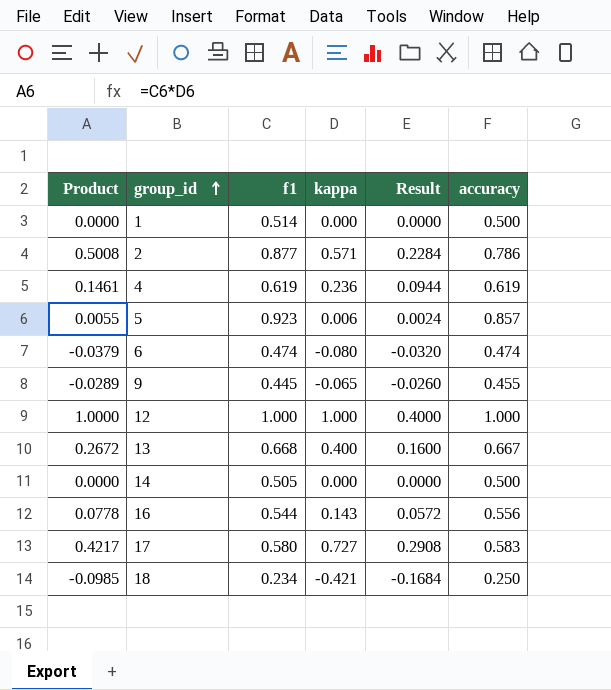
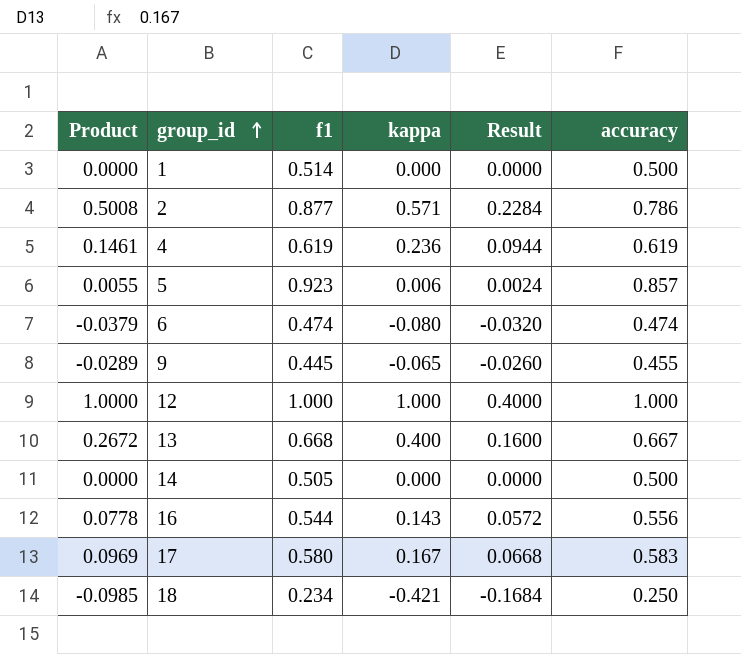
17 | Product: 0.4217 -> 0.0969
17 | kappa: 0.727 -> 0.167
17 | Result: 0.2908 -> 0.0668

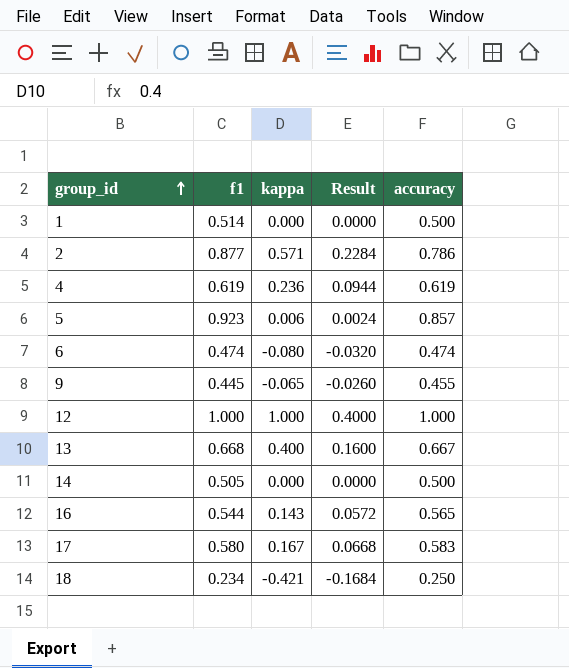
column Product | formula: [f1] * [kappa] -> none
16 | accuracy: 0.556 -> 0.565

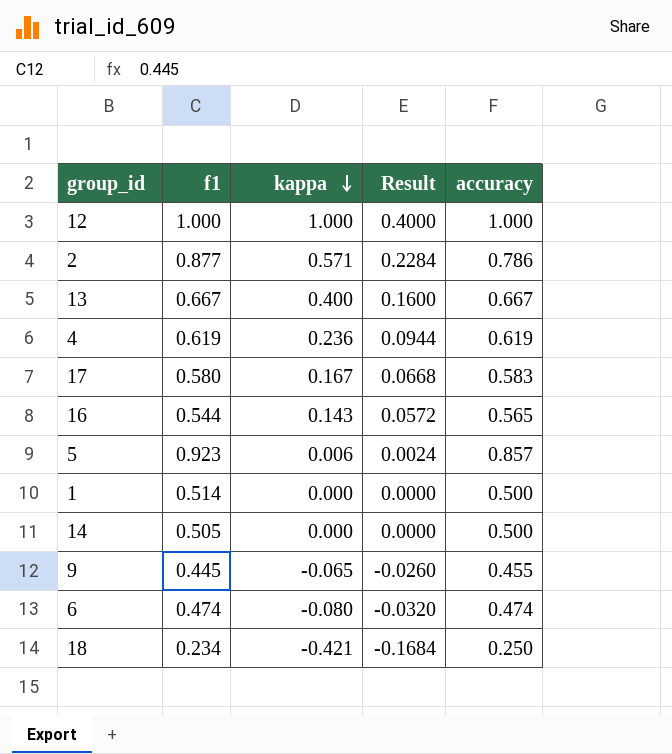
row order: group_id ascending -> kappa descending
13 | f1: 0.668 -> 0.667

